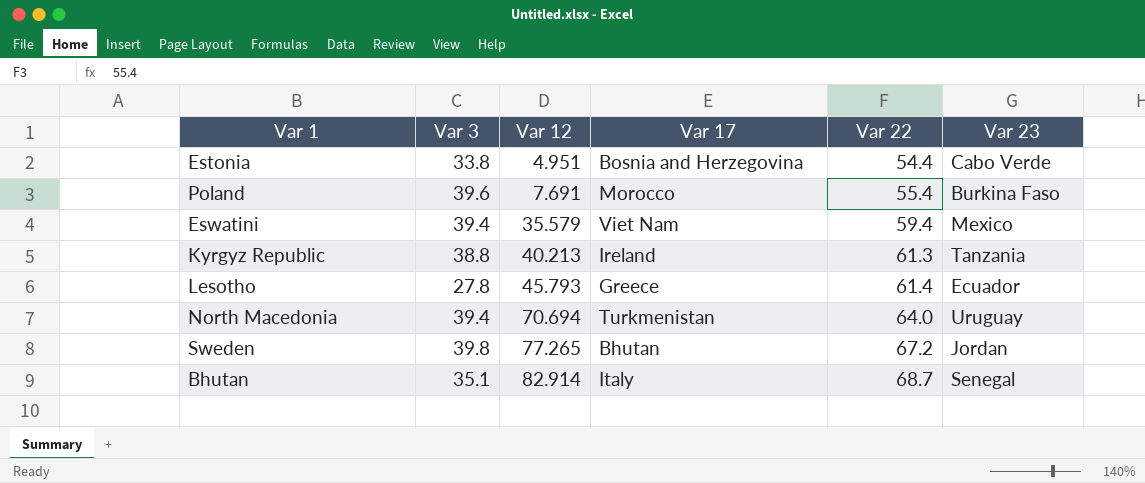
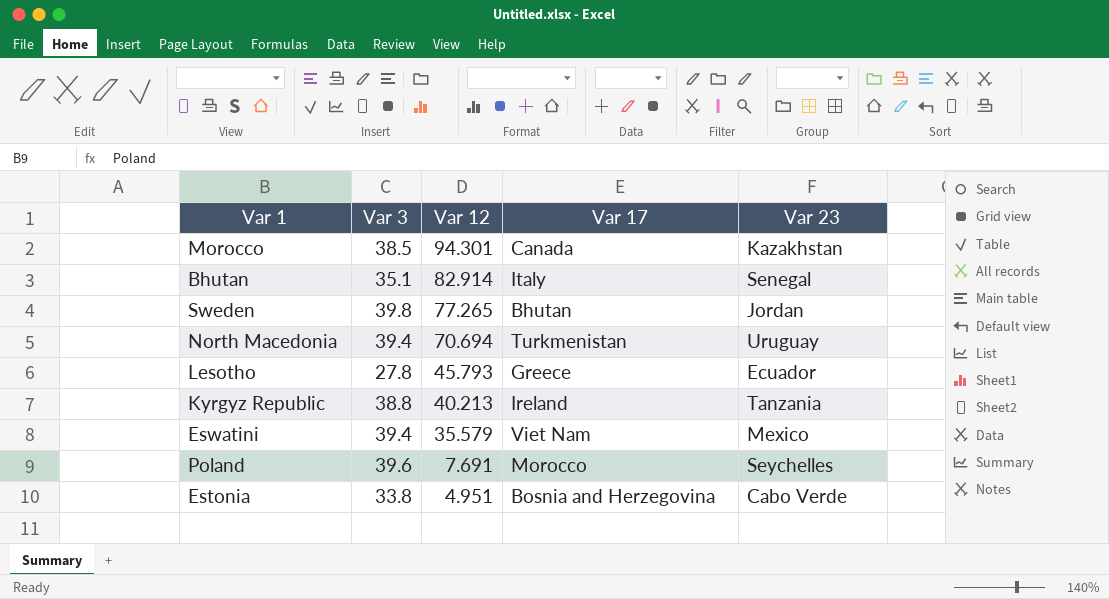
row order: Var 12 ascending -> Var 12 descending
column Var 22 | position: 5 -> none
row Morocco: none -> 38.5 | 94.301 | Canada | Kazakhstan
Poland | Var 23: Burkina Faso -> Seychelles

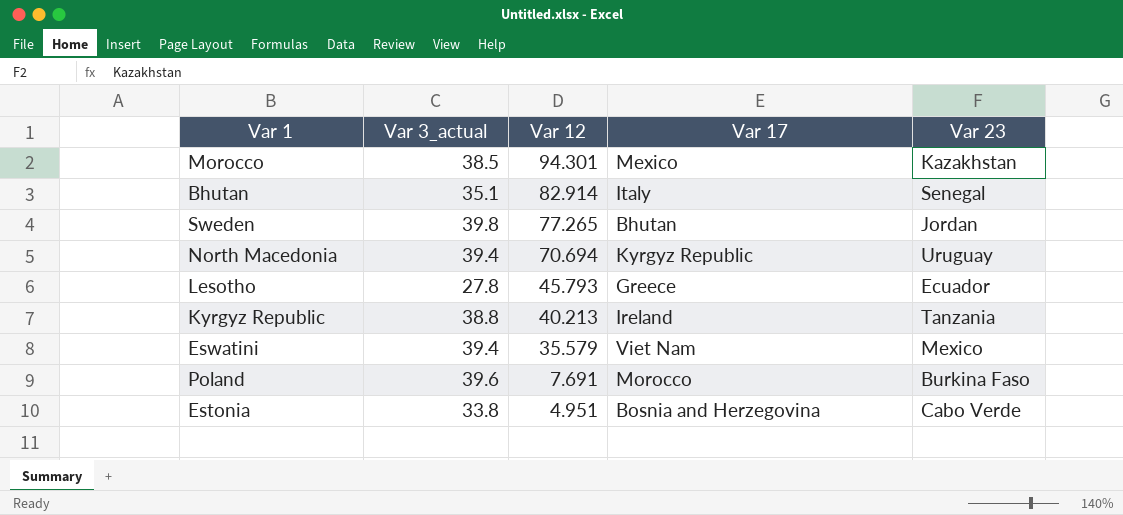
column name: Var 3 -> Var 3_actual
Morocco | Var 17: Canada -> Mexico
North Macedonia | Var 17: Turkmenistan -> Kyrgyz Republic
Poland | Var 23: Seychelles -> Burkina Faso

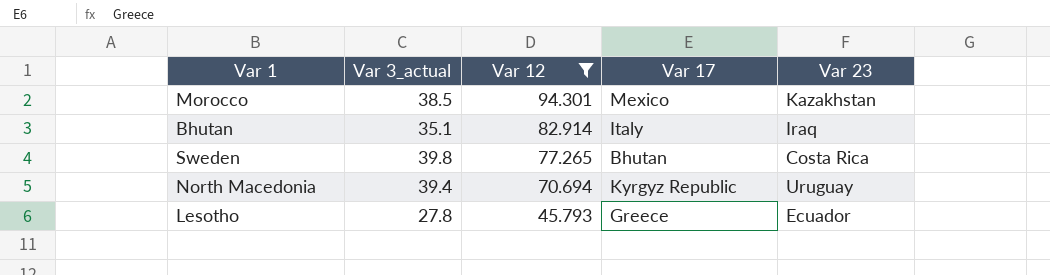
filter: none -> Var 12 >= 45.793
Bhutan | Var 23: Senegal -> Iraq
Sweden | Var 23: Jordan -> Costa Rica

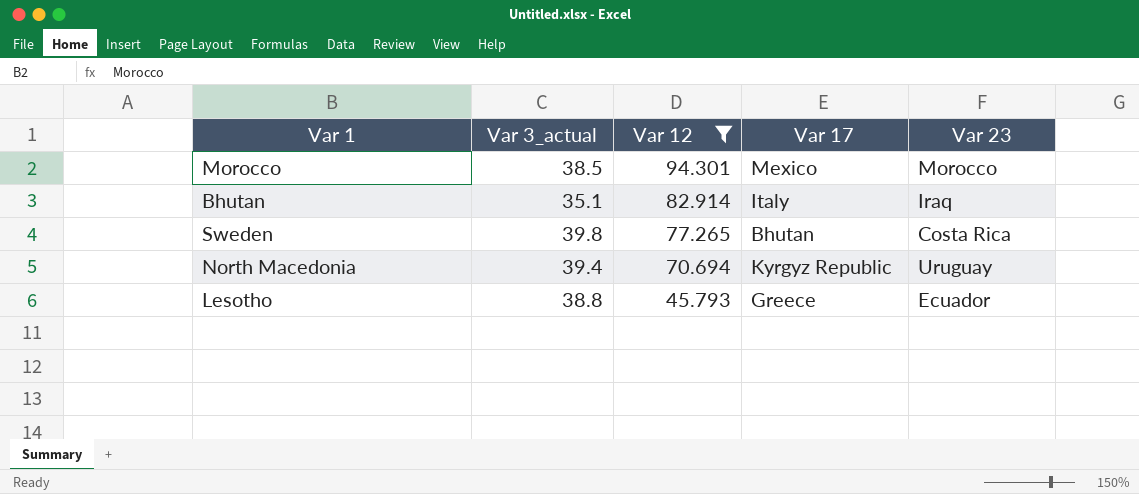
Morocco | Var 23: Kazakhstan -> Morocco
Lesotho | Var 3_actual: 27.8 -> 38.8

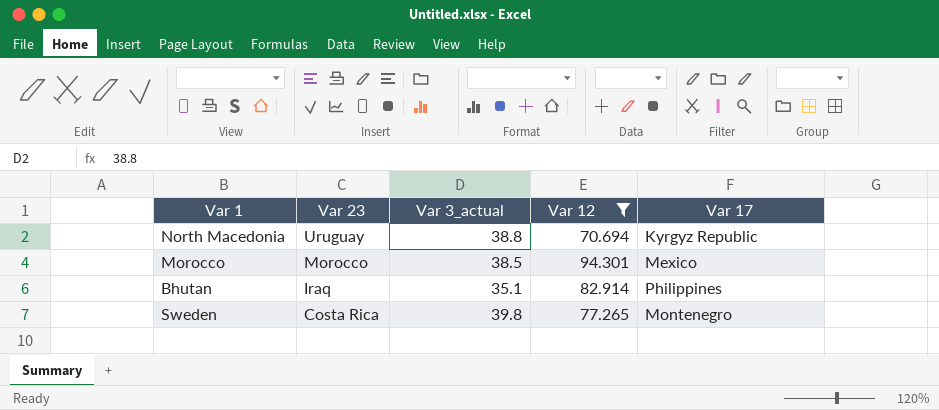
row order: Var 12 descending -> Var 23 descending
column Var 23 | position: 5 -> 2
row Lesotho: 38.8 | 45.793 | Greece | Ecuador -> none
North Macedonia | Var 3_actual: 39.4 -> 38.8
Bhutan | Var 17: Italy -> Philippines
Sweden | Var 17: Bhutan -> Montenegro

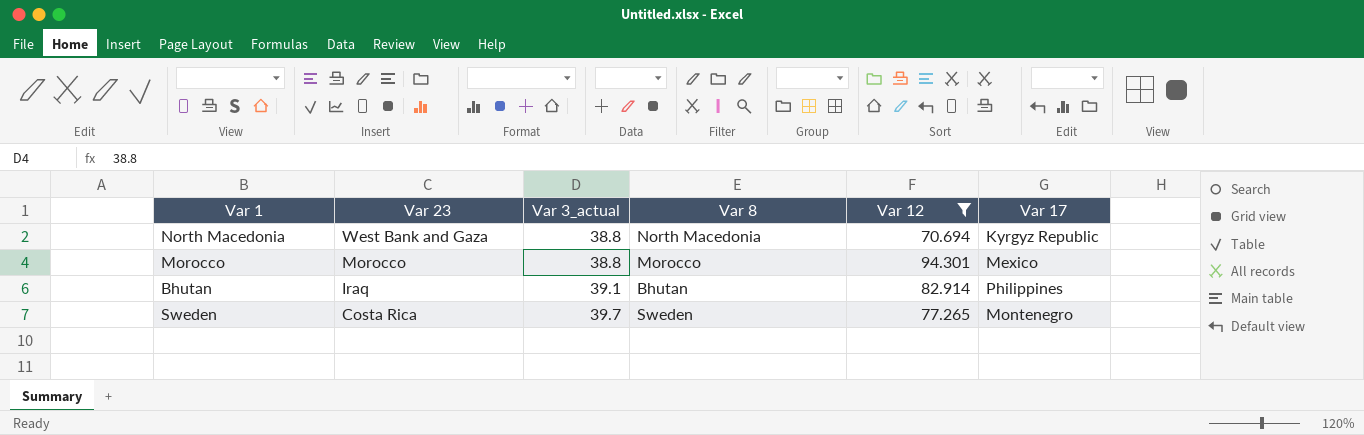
column Var 8 | position: none -> 4
North Macedonia | Var 23: Uruguay -> West Bank and Gaza
Morocco | Var 3_actual: 38.5 -> 38.8
Bhutan | Var 3_actual: 35.1 -> 39.1
Sweden | Var 3_actual: 39.8 -> 39.7

